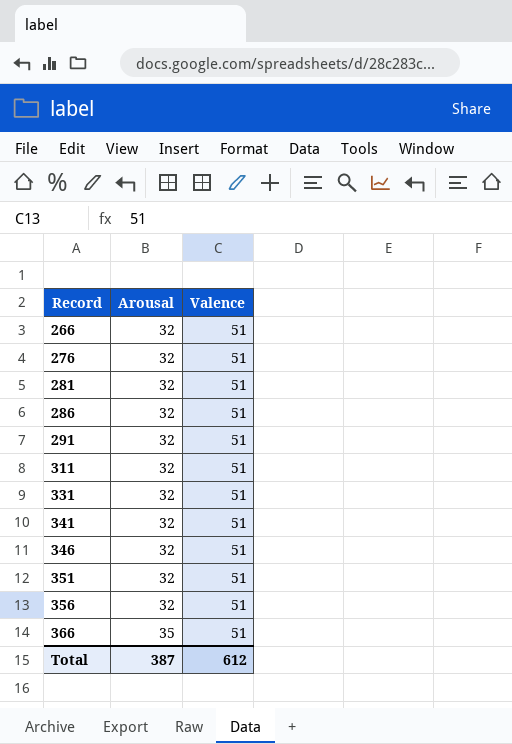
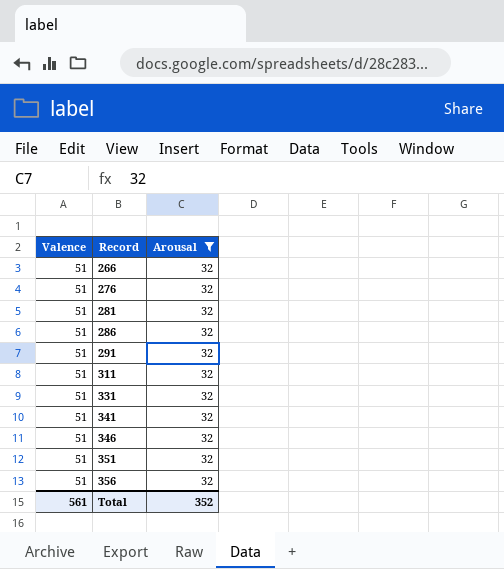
filter: none -> Arousal = 32
column Valence | position: 3 -> 1
Total | Valence: 612 -> 561
Total | Arousal: 387 -> 352

